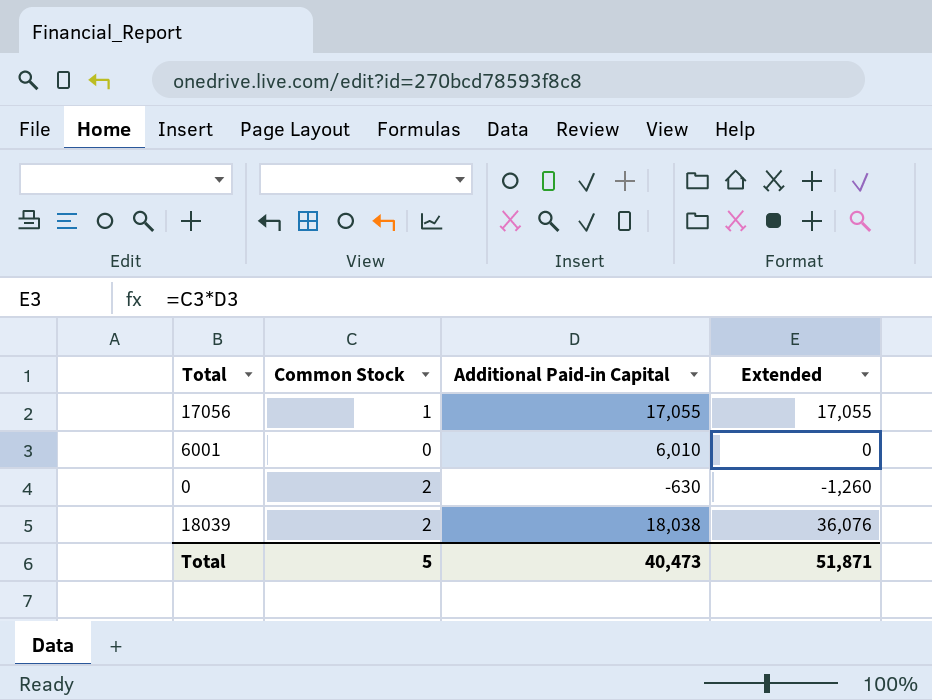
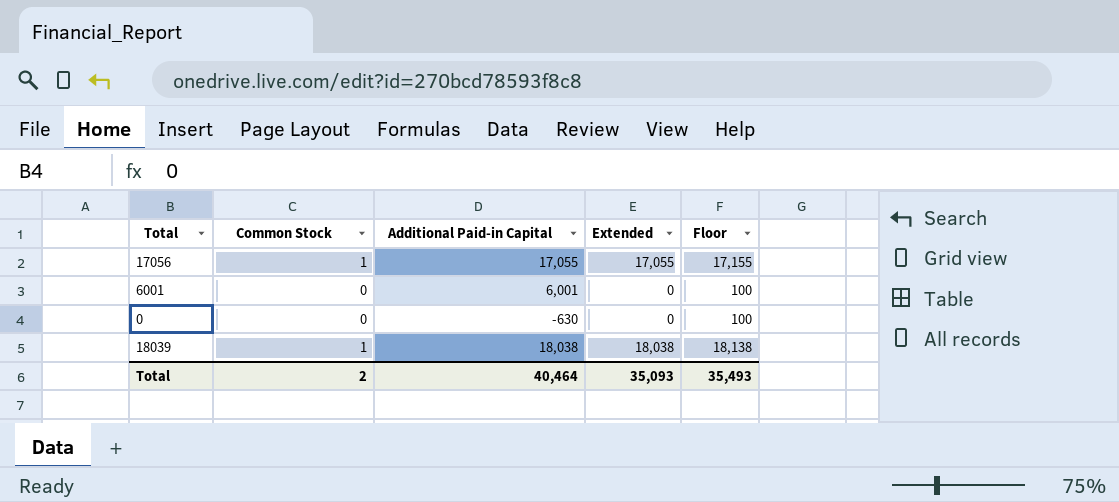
column Floor | formula: none -> [Extended] + 100
6001 | Additional Paid-in Capital: 6,010 -> 6,001
0 | Common Stock: 2 -> 0
0 | Extended: -1,260 -> 0
18039 | Common Stock: 2 -> 1
18039 | Extended: 36,076 -> 18,038
Total | Common Stock: 5 -> 2
Total | Additional Paid-in Capital: 40,473 -> 40,464
Total | Extended: 51,871 -> 35,093

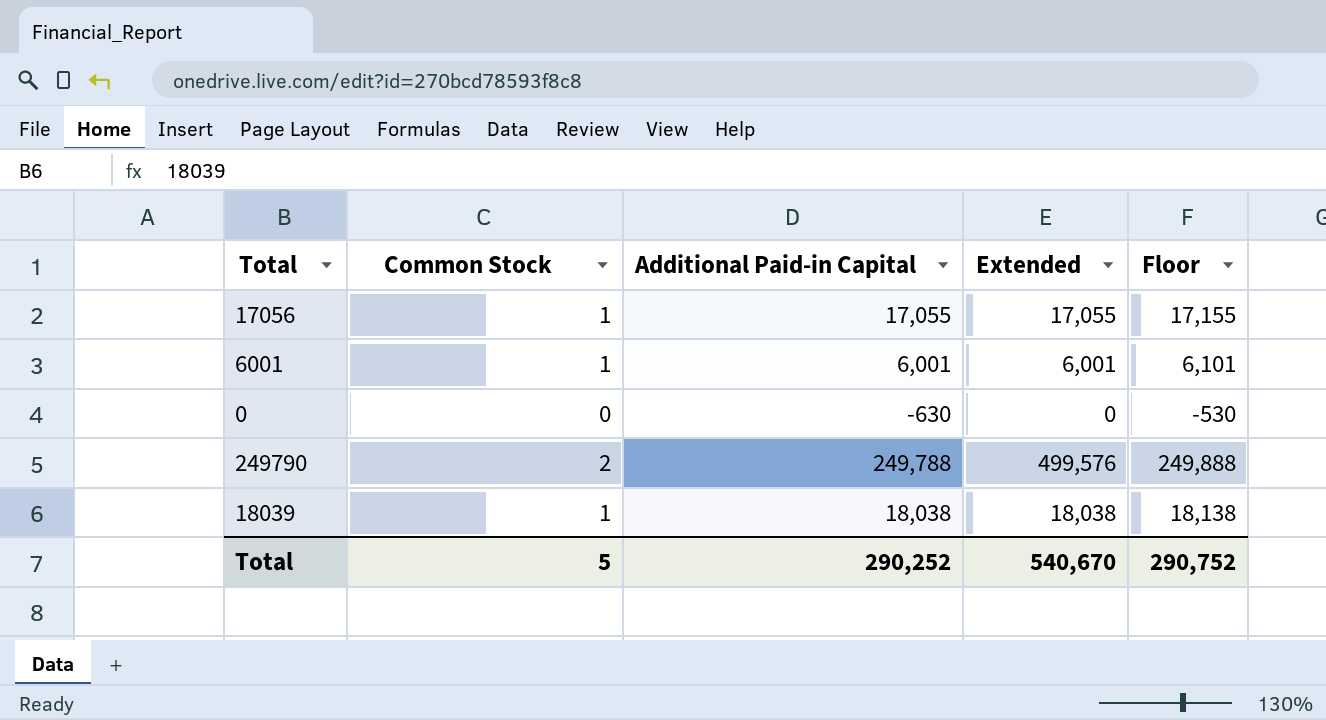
column Floor | formula: [Extended] + 100 -> [Additional Paid-in Capital] + 100
6001 | Common Stock: 0 -> 1
6001 | Extended: 0 -> 6,001
row 249790: none -> 2 | 249,788 | 499,576 | 249,888
Total | Common Stock: 2 -> 5
Total | Additional Paid-in Capital: 40,464 -> 290,252
Total | Extended: 35,093 -> 540,670
Total | Floor: 35,493 -> 290,752

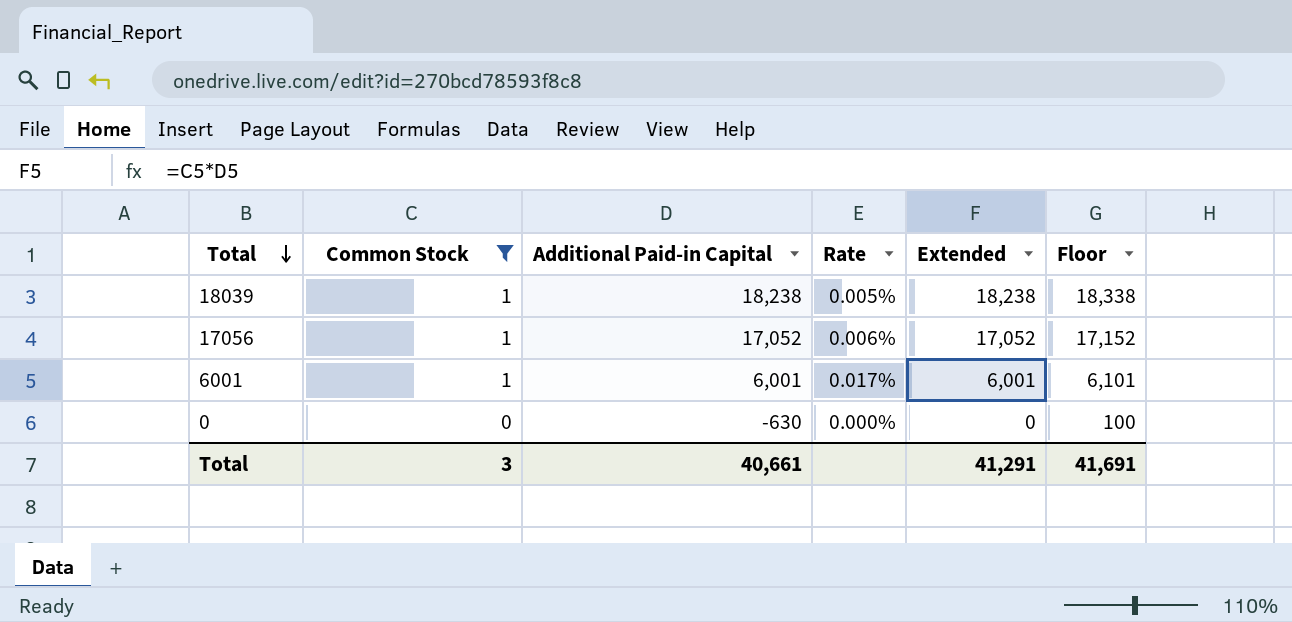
filter: none -> Common Stock != 2
row order: none -> Total descending
column Rate | formula: none -> [Common Stock] / [Additional Paid-in Capital]
column Floor | formula: [Additional Paid-in Capital] + 100 -> [Extended] + 100
18039 | Additional Paid-in Capital: 18,038 -> 18,238
18039 | Extended: 18,038 -> 18,238
17056 | Additional Paid-in Capital: 17,055 -> 17,052
17056 | Extended: 17,055 -> 17,052
Total | Common Stock: 5 -> 3
Total | Additional Paid-in Capital: 290,252 -> 40,661
Total | Extended: 540,670 -> 41,291
Total | Floor: 290,752 -> 41,691

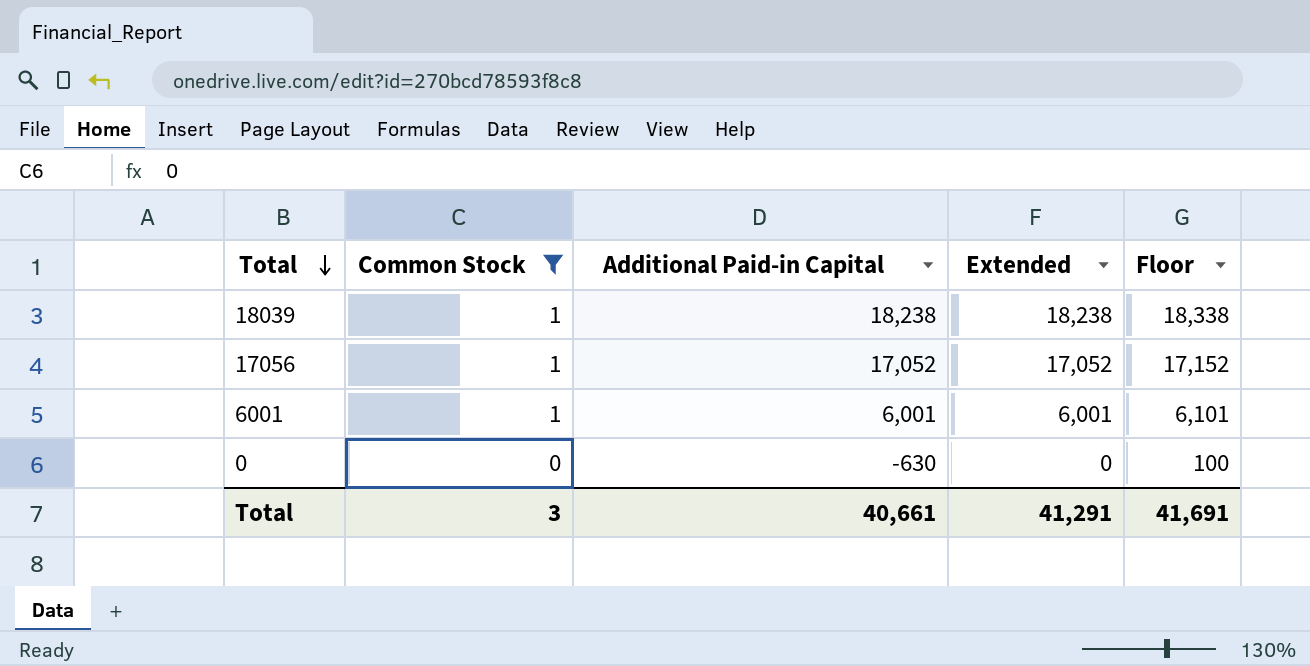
column Rate | formula: [Common Stock] / [Additional Paid-in Capital] -> none

